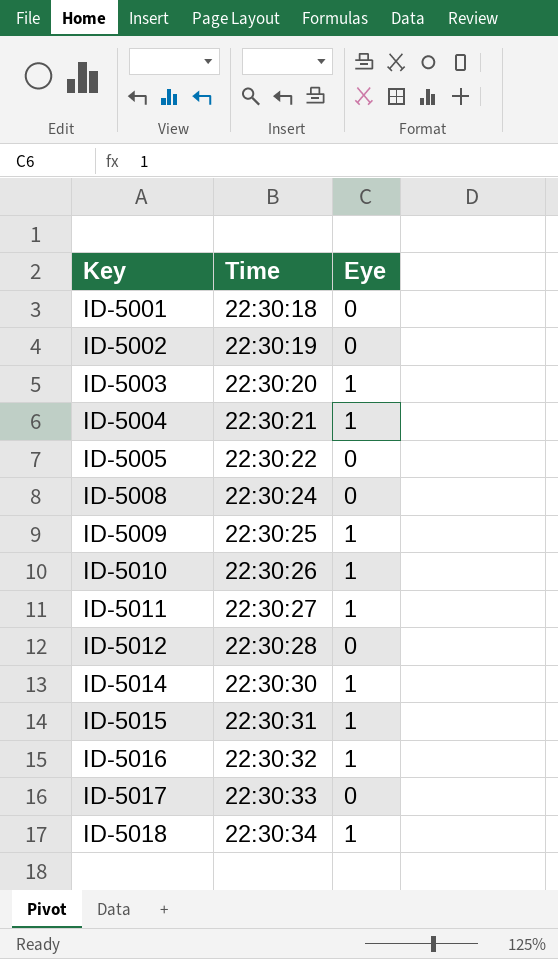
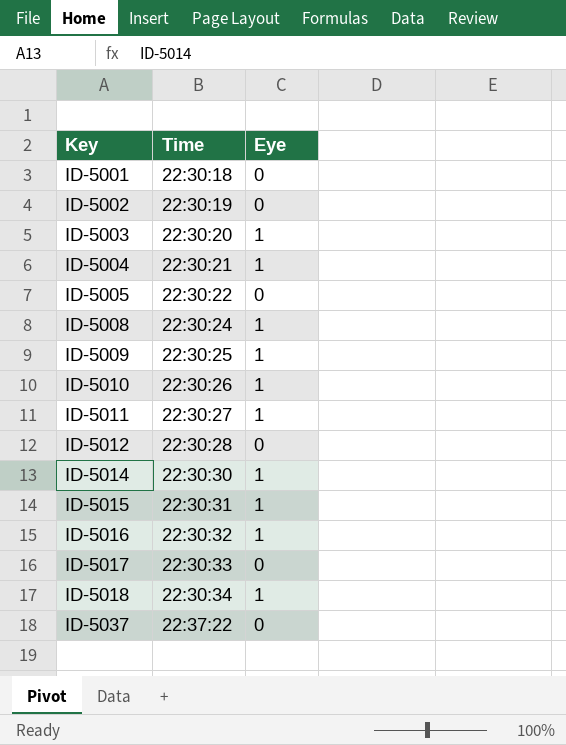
ID-5008 | Eye: 0 -> 1
row ID-5037: none -> 22:37:22 | 0

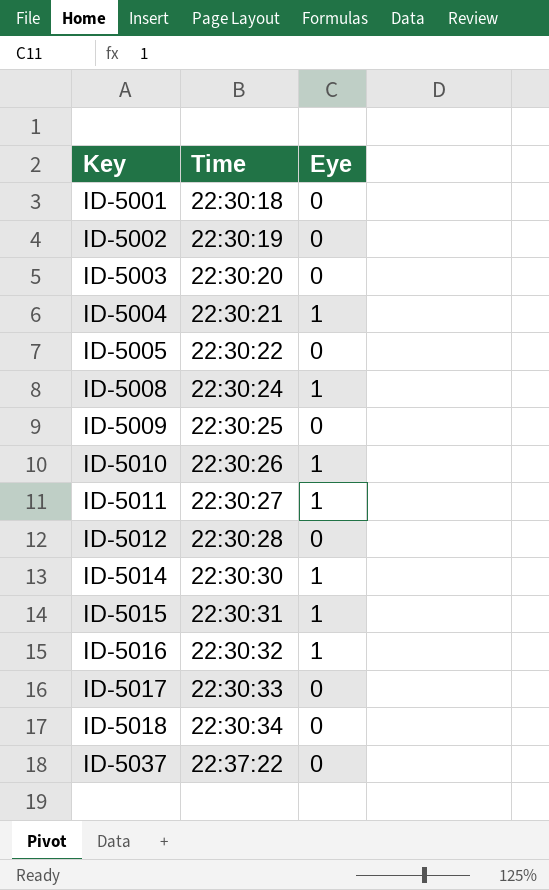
ID-5003 | Eye: 1 -> 0
ID-5009 | Eye: 1 -> 0
ID-5018 | Eye: 1 -> 0

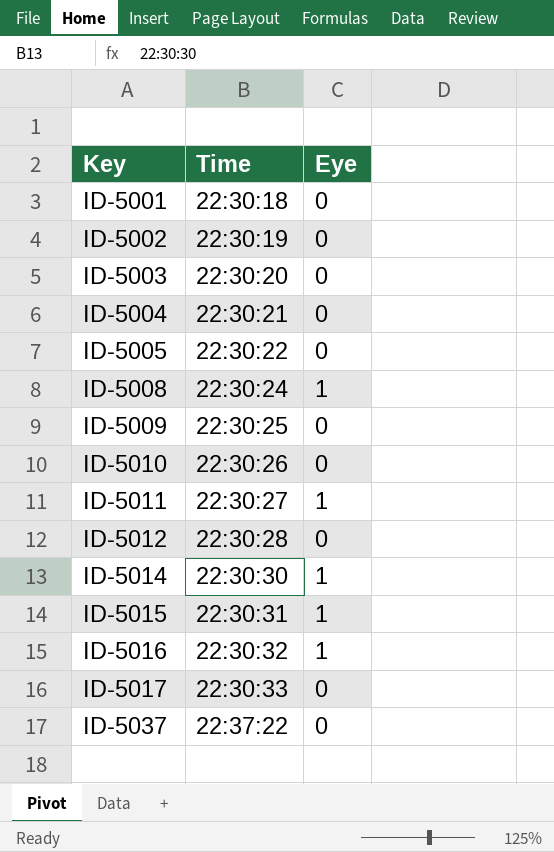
row ID-5018: 22:30:34 | 0 -> none
ID-5004 | Eye: 1 -> 0
ID-5010 | Eye: 1 -> 0

